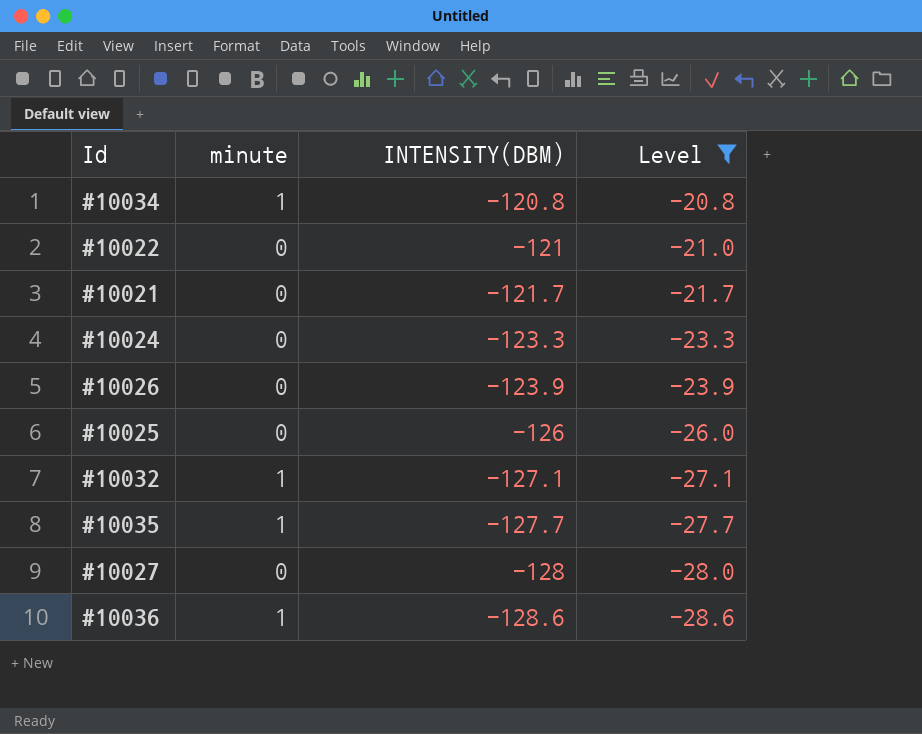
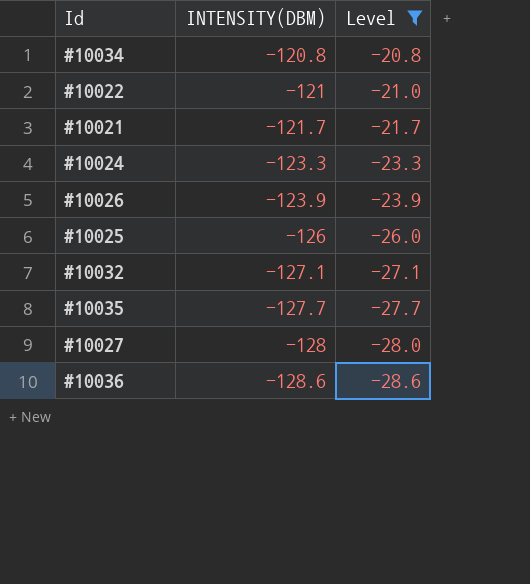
column minute | position: 2 -> none

